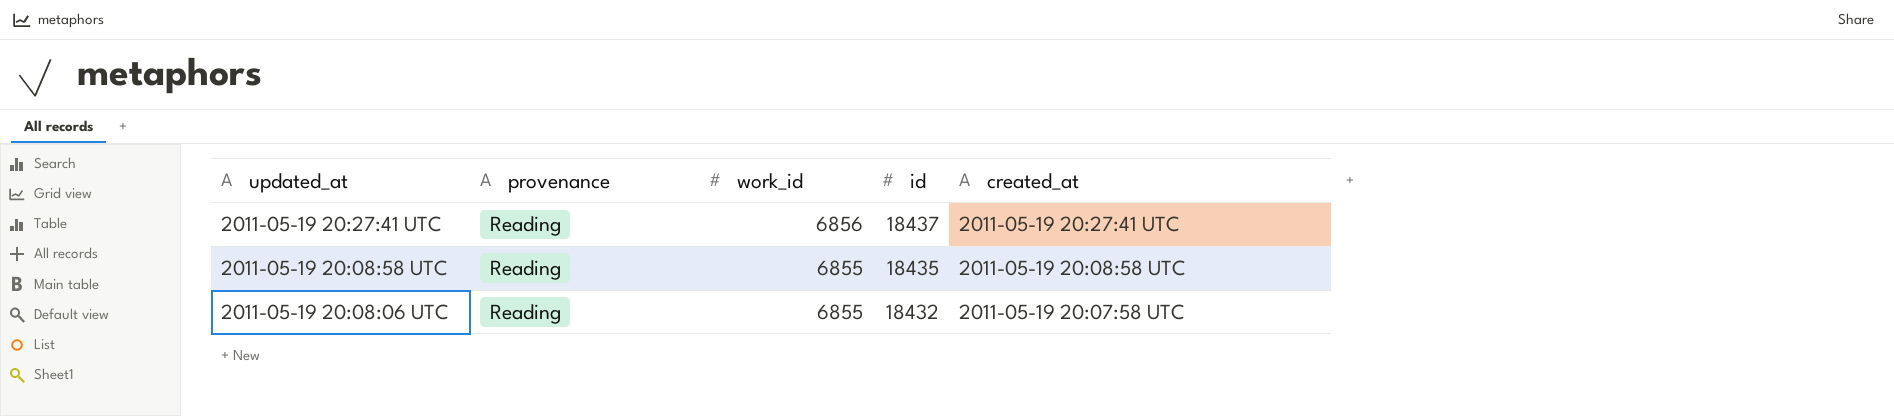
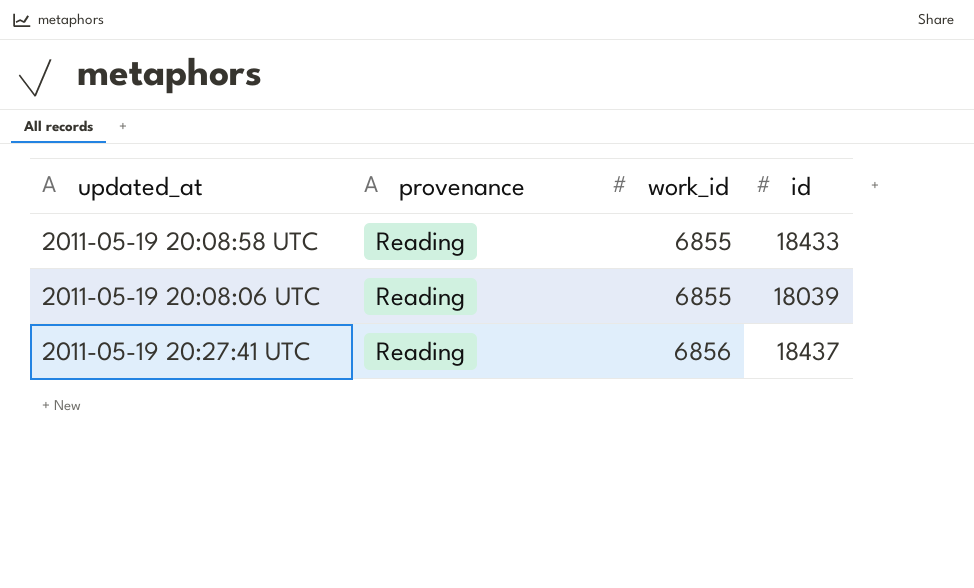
row order: updated_at descending -> work_id ascending
column created_at | position: 5 -> none
2011-05-19 20:08:58 UTC | id: 18435 -> 18433
2011-05-19 20:08:06 UTC | id: 18432 -> 18039

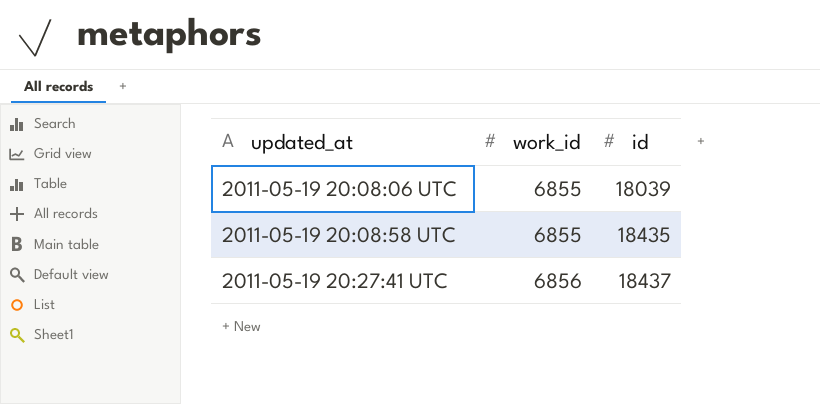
row order: work_id ascending -> updated_at ascending
column provenance | position: 2 -> none
2011-05-19 20:08:58 UTC | id: 18433 -> 18435

